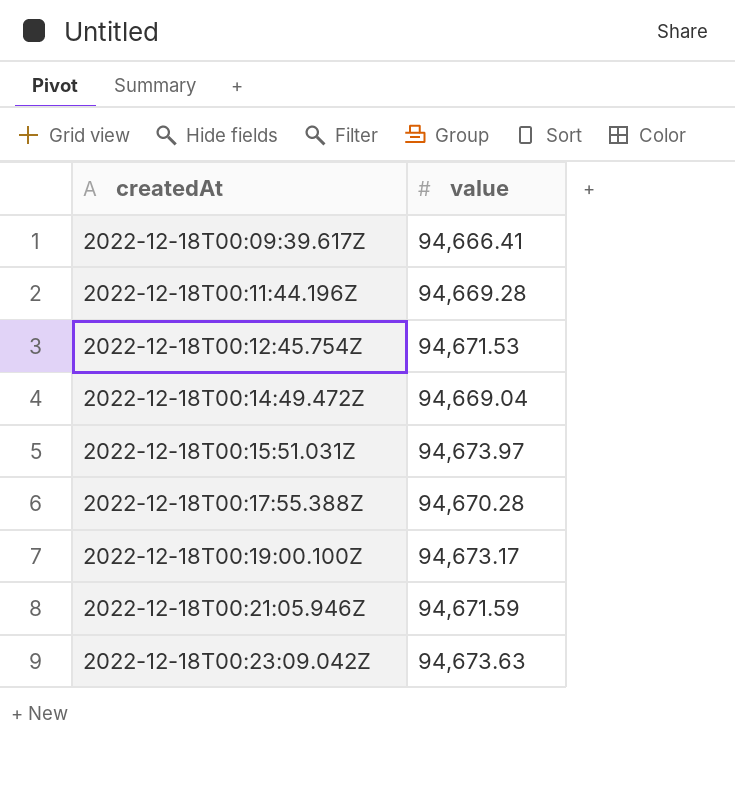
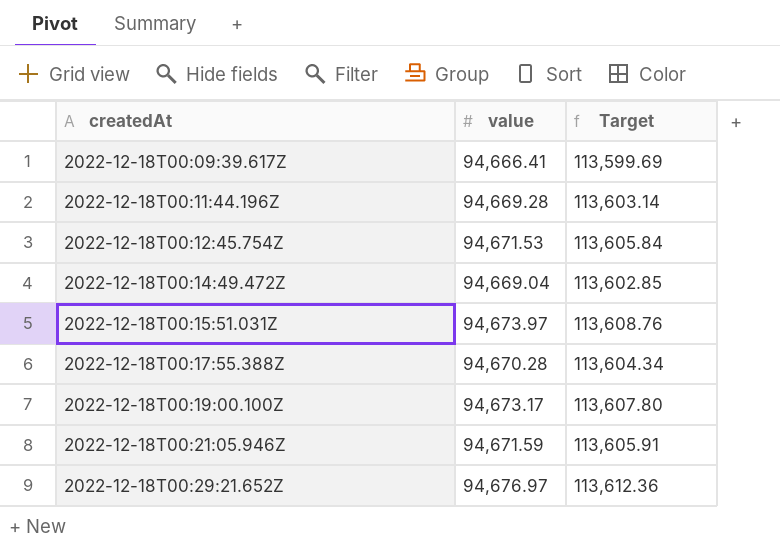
column Target | formula: none -> [value] * 1.2
row 2022-12-18T00:23:09.042Z: 94,673.63 -> none
row 2022-12-18T00:29:21.652Z: none -> 94,676.97 | 113,612.36

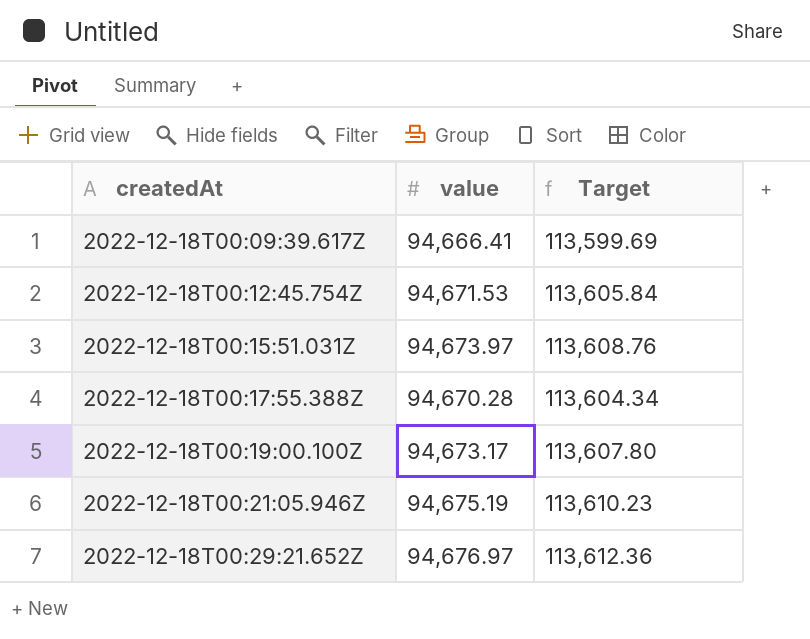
row 2022-12-18T00:11:44.196Z: 94,669.28 | 113,603.14 -> none
row 2022-12-18T00:14:49.472Z: 94,669.04 | 113,602.85 -> none
2022-12-18T00:21:05.946Z | value: 94,671.59 -> 94,675.19
2022-12-18T00:21:05.946Z | Target: 113,605.91 -> 113,610.23

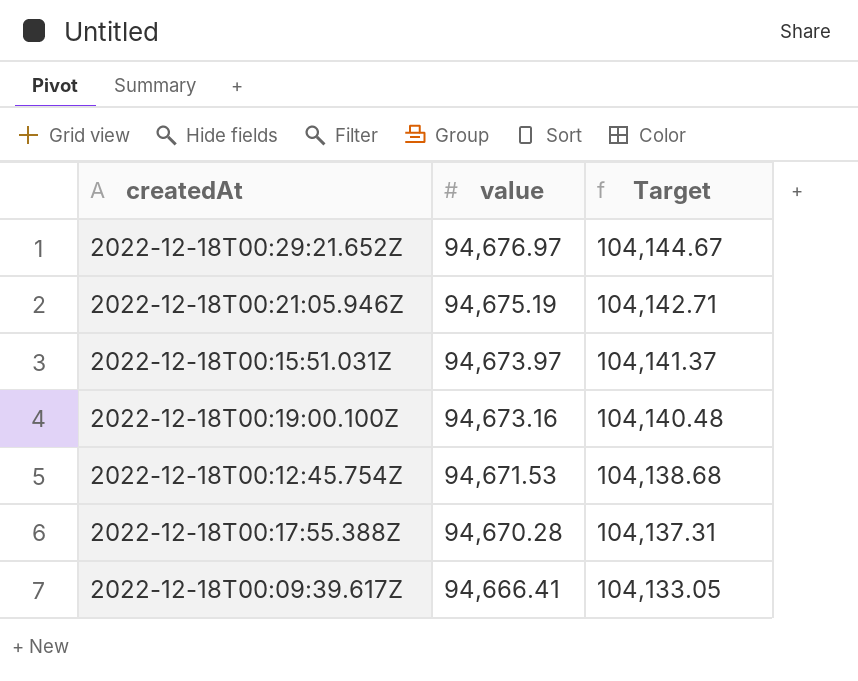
row order: createdAt ascending -> value descending
column Target | formula: [value] * 1.2 -> [value] * 1.1
2022-12-18T00:19:00.100Z | value: 94,673.17 -> 94,673.16

